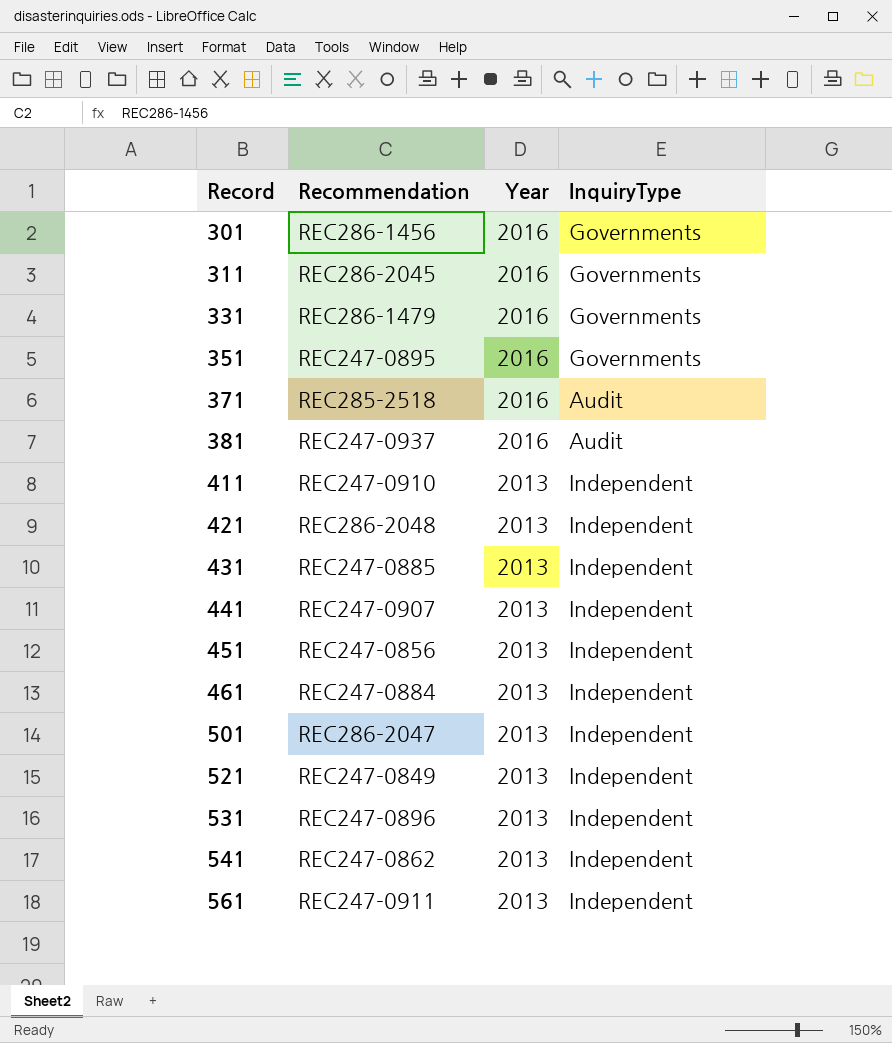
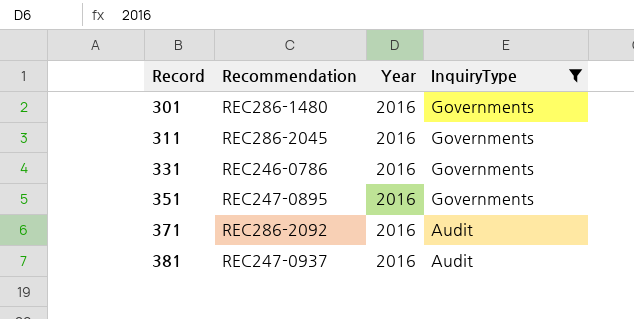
filter: none -> InquiryType != Independent
301 | Recommendation: REC286-1456 -> REC286-1480
331 | Recommendation: REC286-1479 -> REC246-0786
371 | Recommendation: REC285-2518 -> REC286-2092

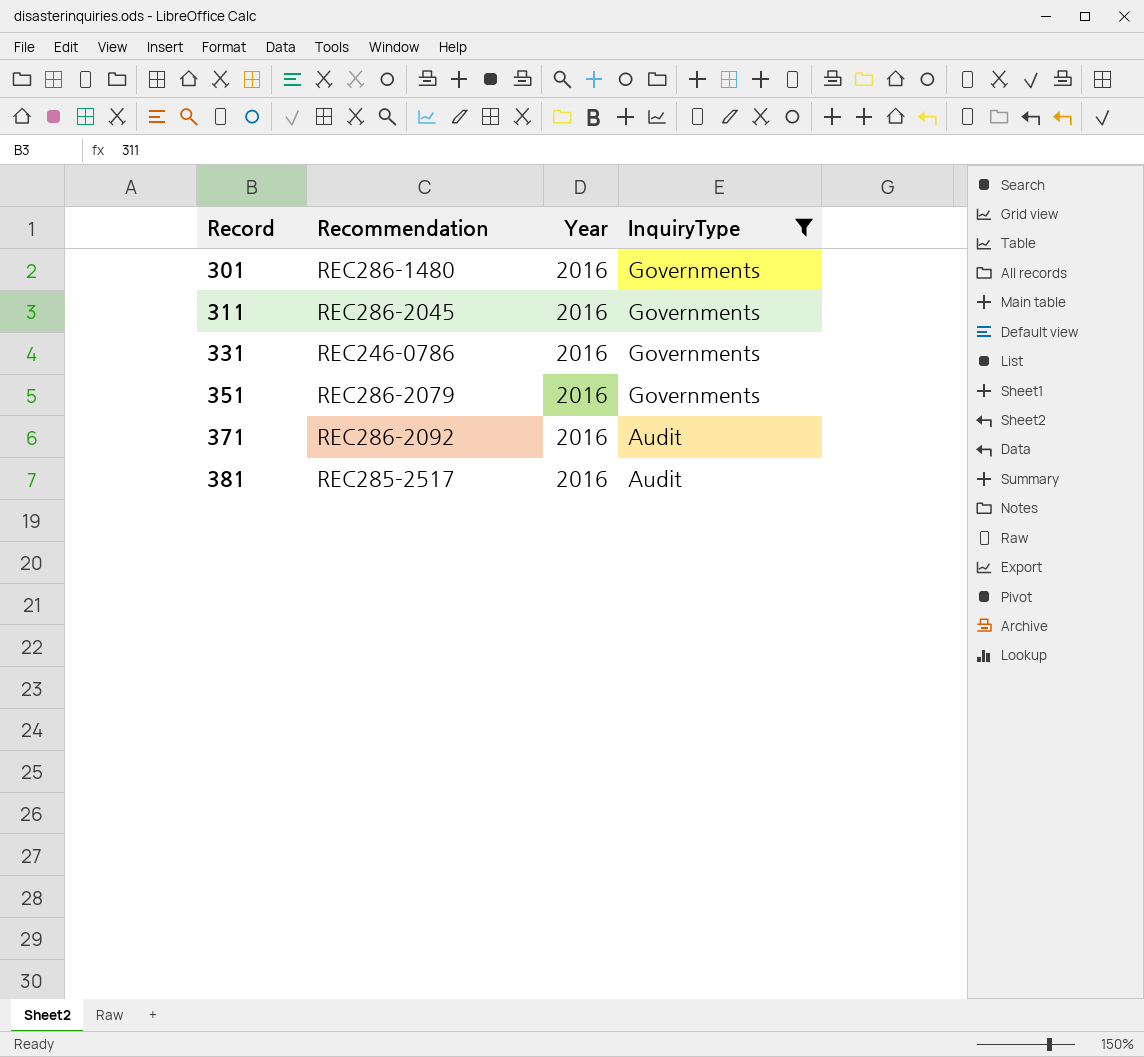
351 | Recommendation: REC247-0895 -> REC286-2079
381 | Recommendation: REC247-0937 -> REC285-2517

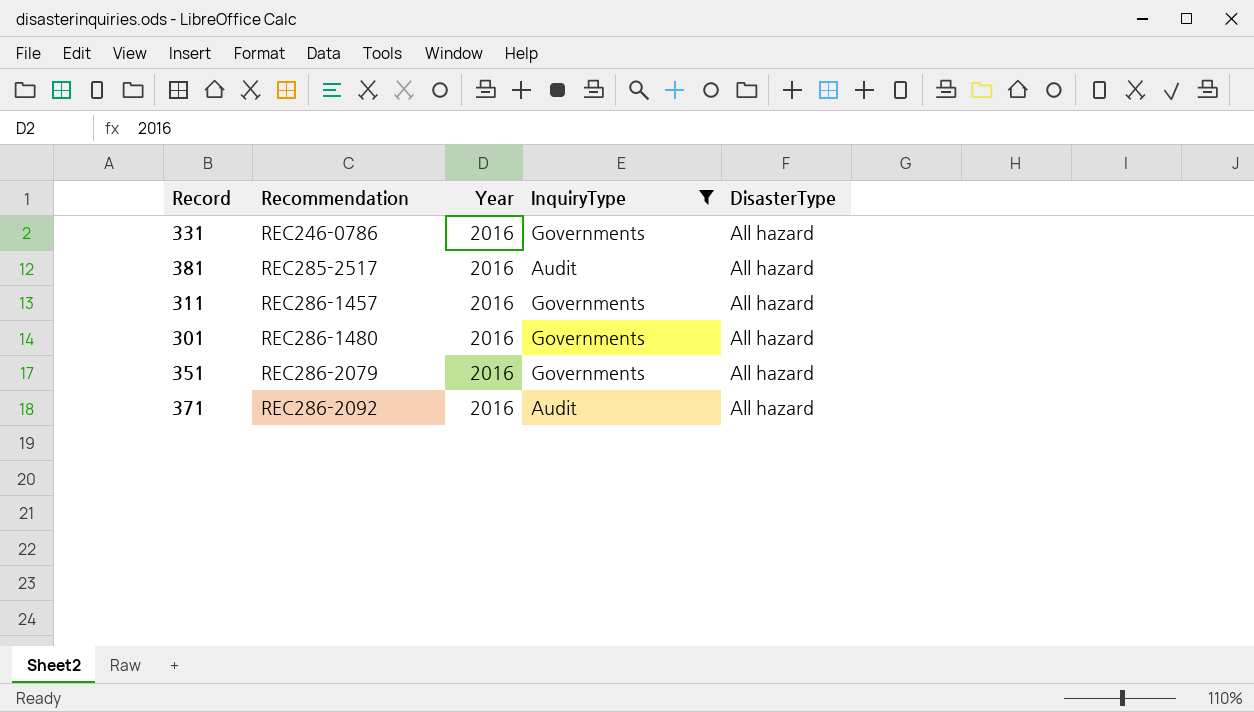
row order: Record ascending -> Recommendation ascending
column DisasterType | position: none -> 5
311 | Recommendation: REC286-2045 -> REC286-1457

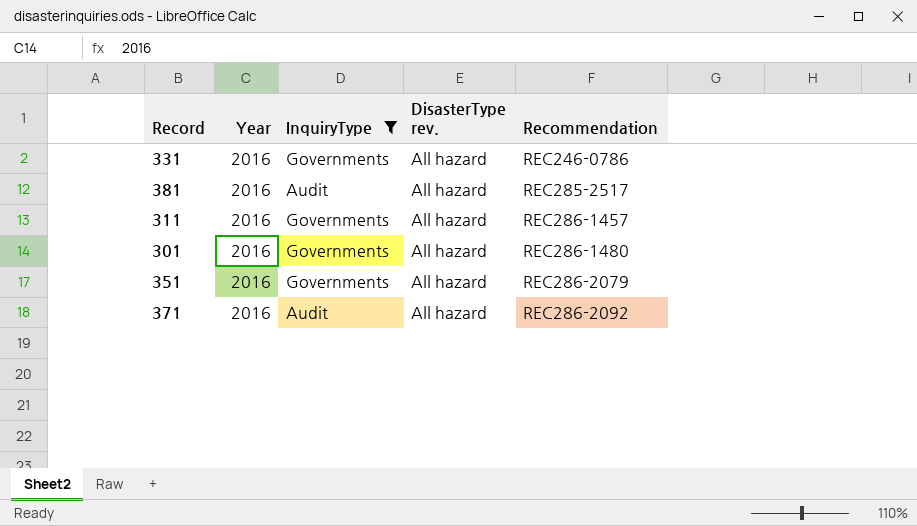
column name: DisasterType -> DisasterType rev.
column Recommendation | position: 2 -> 5

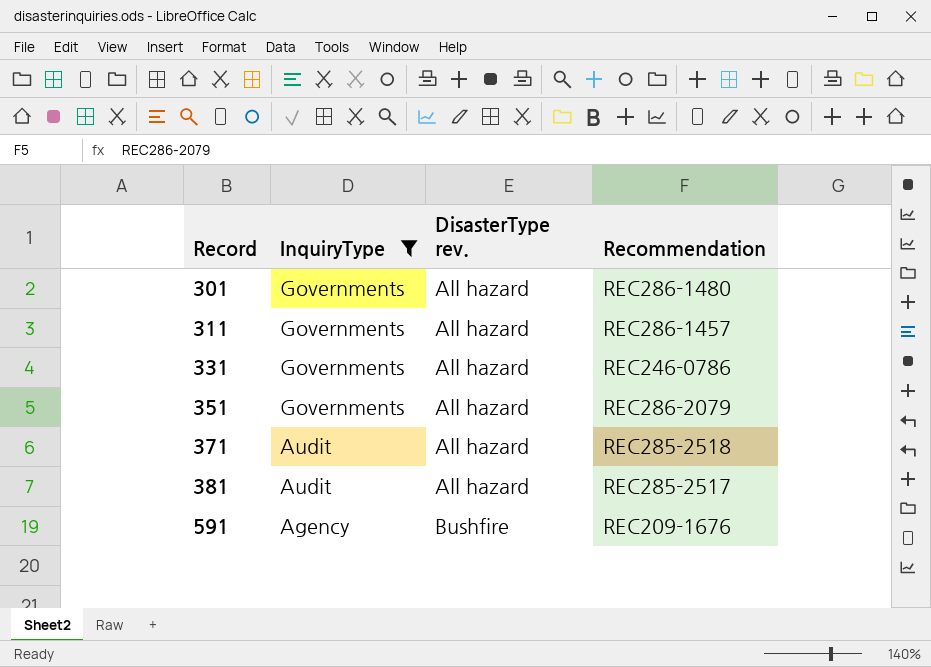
row order: Recommendation ascending -> Record ascending
column Year | position: 2 -> none
371 | Recommendation: REC286-2092 -> REC285-2518
row 591: none -> Agency | Bushfire | REC209-1676

